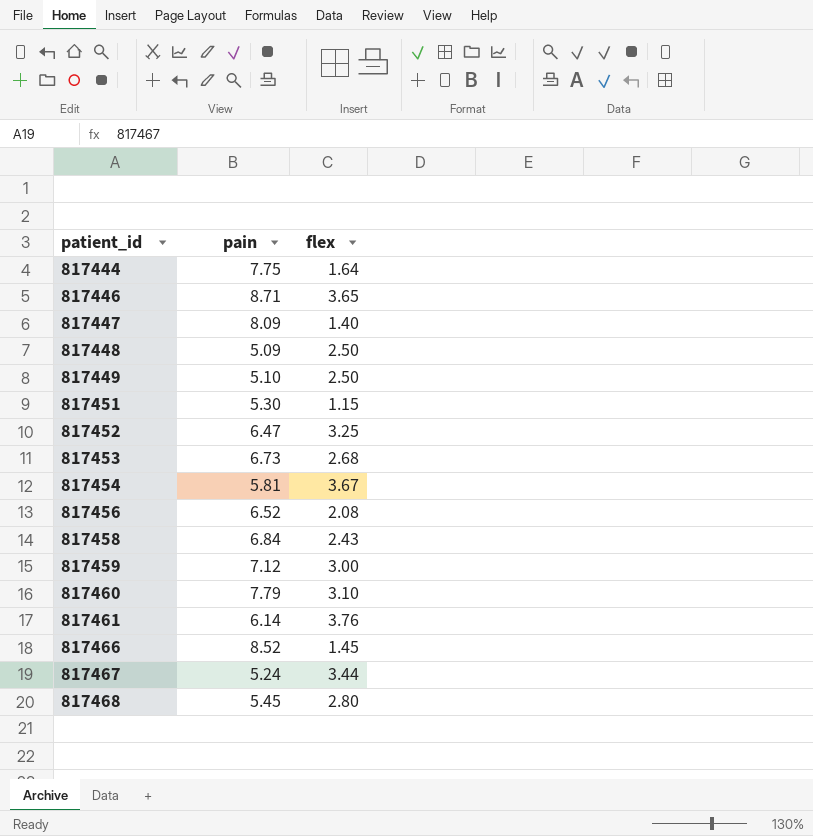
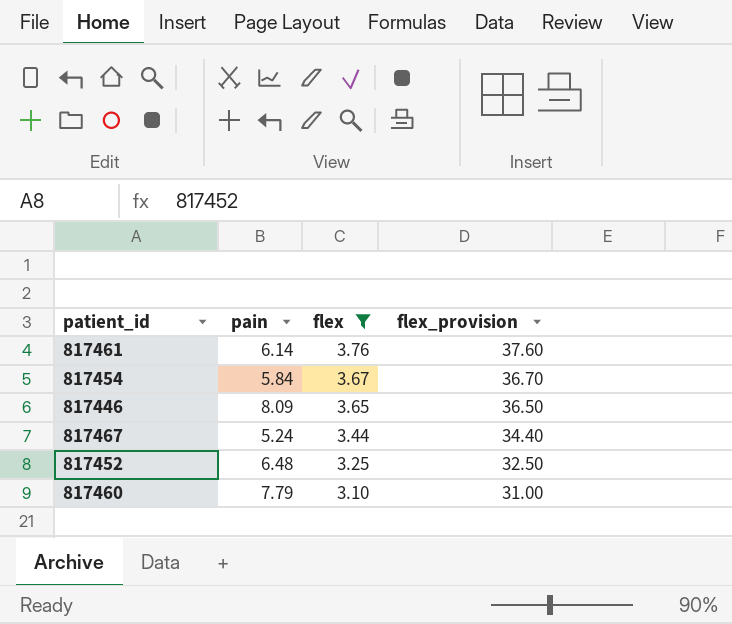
filter: none -> flex >= 3.10
row order: patient_id ascending -> flex descending
column flex_provision | formula: none -> [flex] * 10
817454 | pain: 5.81 -> 5.84
817446 | pain: 8.71 -> 8.09
817452 | pain: 6.47 -> 6.48

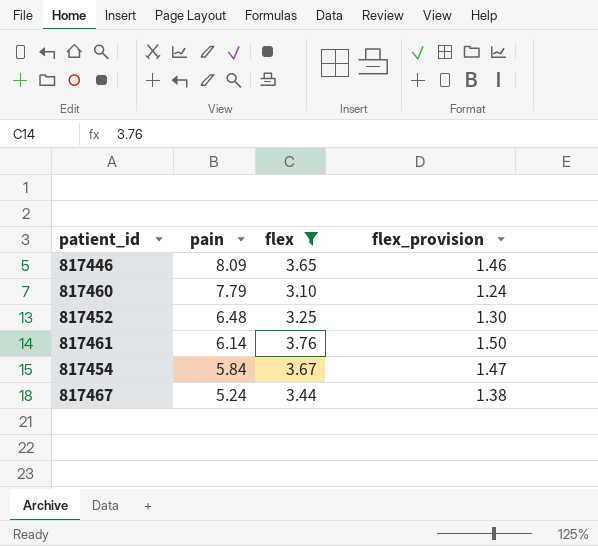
row order: flex descending -> pain descending
column flex_provision | formula: [flex] * 10 -> [flex] * 0.4

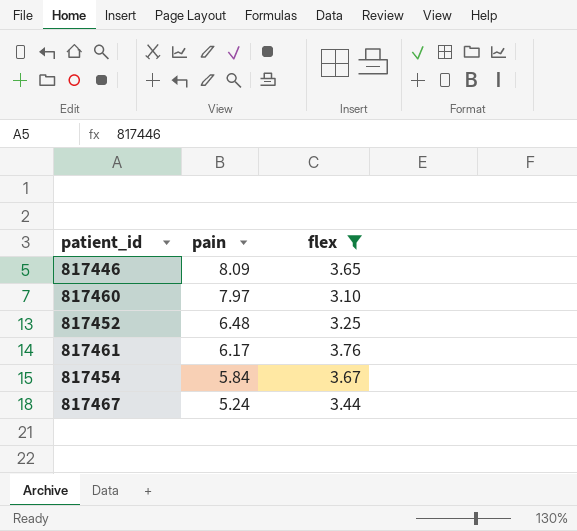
column flex_provision | formula: [flex] * 0.4 -> none
817460 | pain: 7.79 -> 7.97
817461 | pain: 6.14 -> 6.17

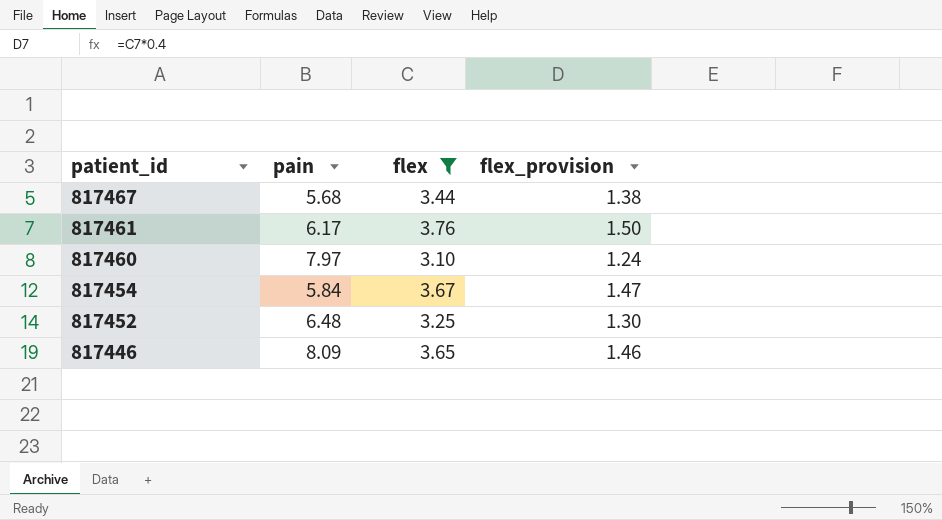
row order: pain descending -> patient_id descending
column flex_provision | formula: none -> [flex] * 0.4
817467 | pain: 5.24 -> 5.68

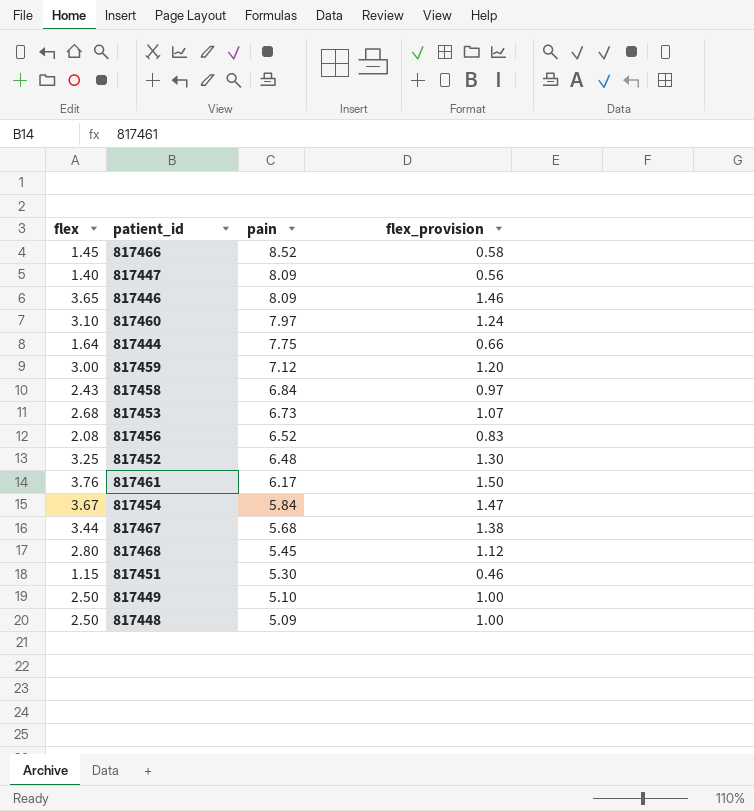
filter: flex >= 3.10 -> none
row order: patient_id descending -> pain descending
column flex | position: 3 -> 1

